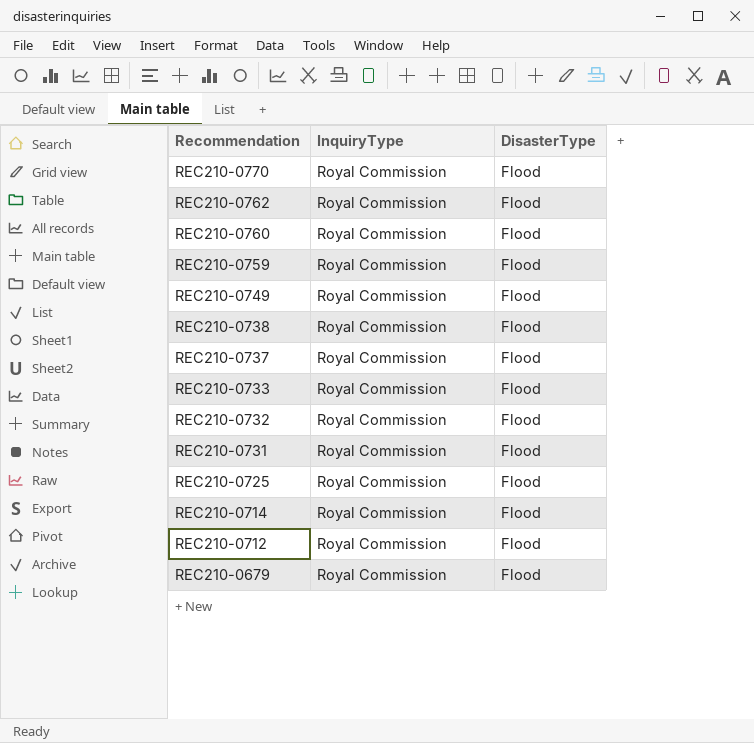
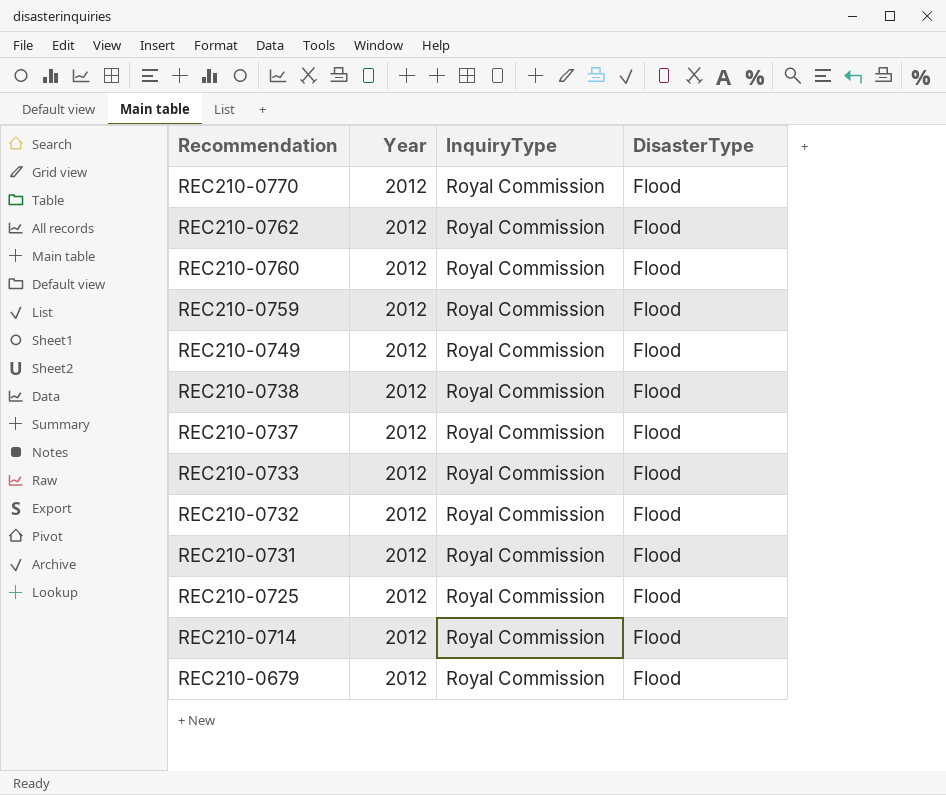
column Year | position: none -> 2
row REC210-0712: Royal Commission | Flood -> none

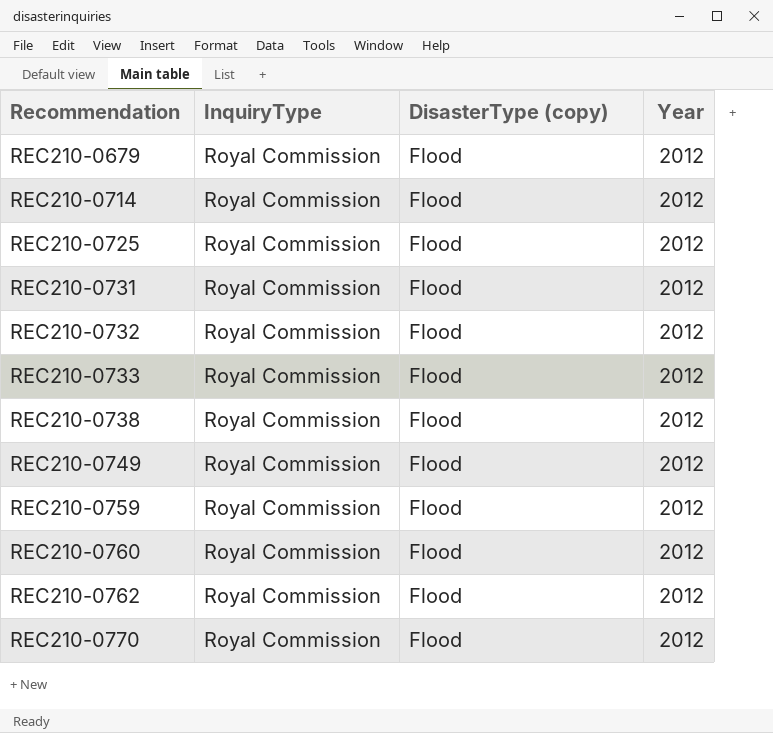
row order: Recommendation descending -> Recommendation ascending
column name: DisasterType -> DisasterType (copy)
column Year | position: 2 -> 4
row REC210-0737: 2012 | Royal Commission | Flood -> none

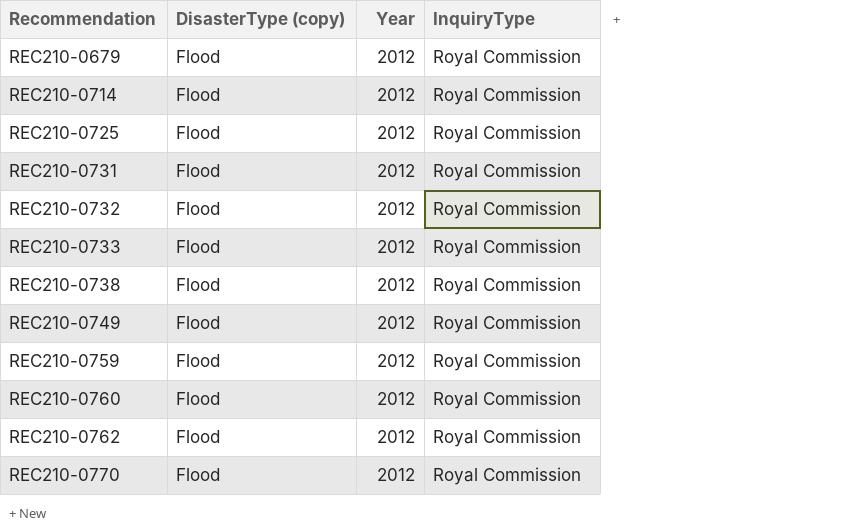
column InquiryType | position: 2 -> 4

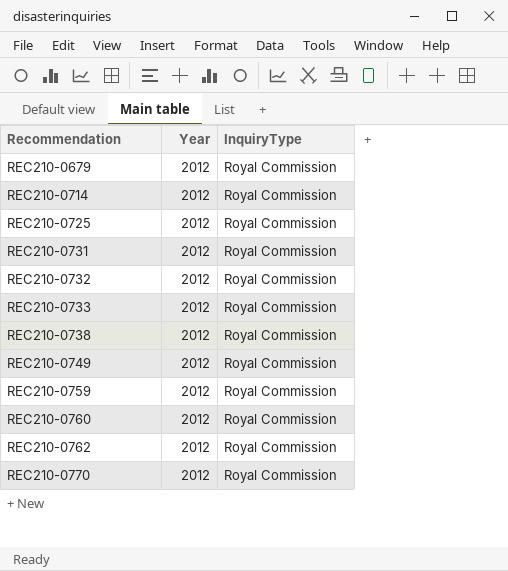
column DisasterType (copy) | position: 2 -> none

